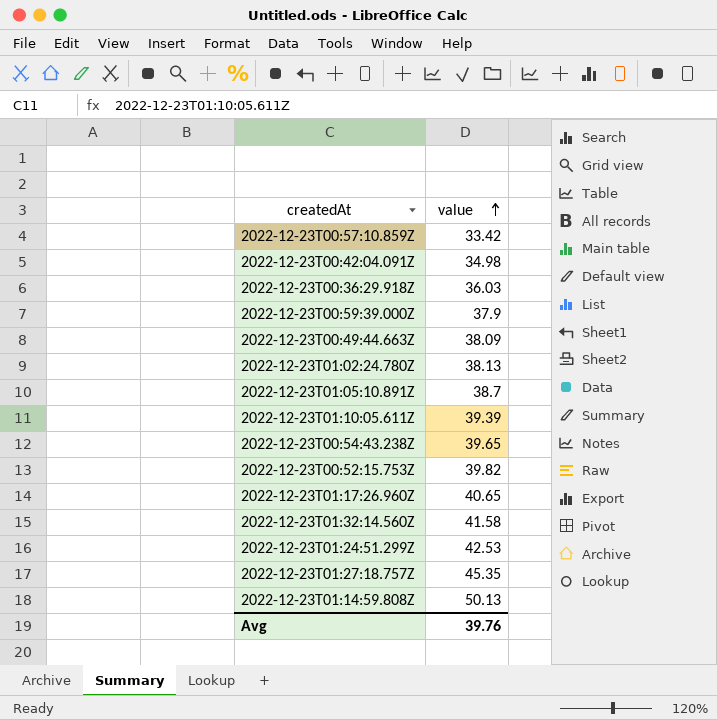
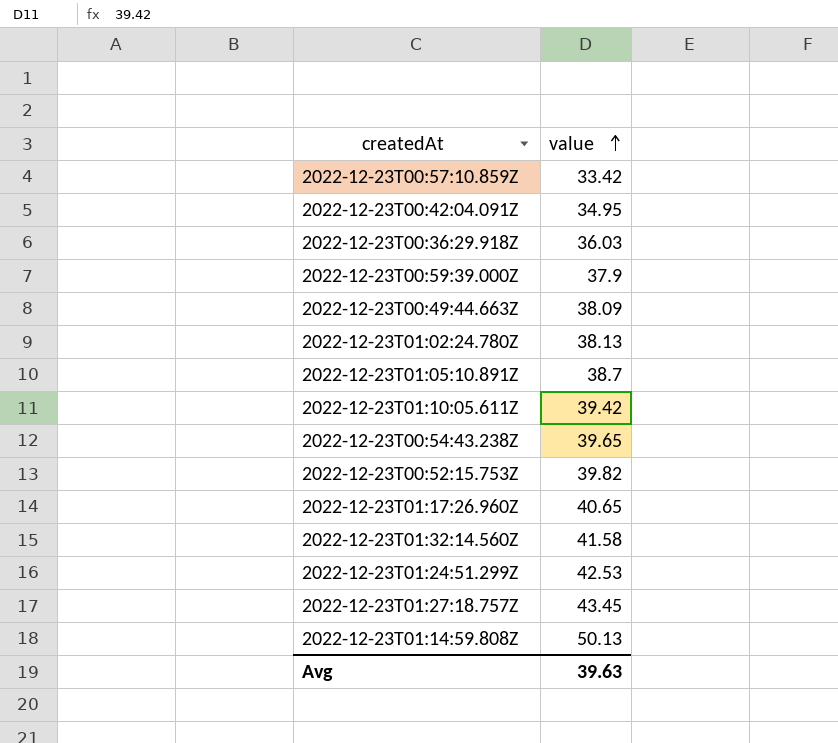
2022-12-23T00:42:04.091Z | value: 34.98 -> 34.95
2022-12-23T01:10:05.611Z | value: 39.39 -> 39.42
2022-12-23T01:27:18.757Z | value: 45.35 -> 43.45
Avg | value: 39.76 -> 39.63

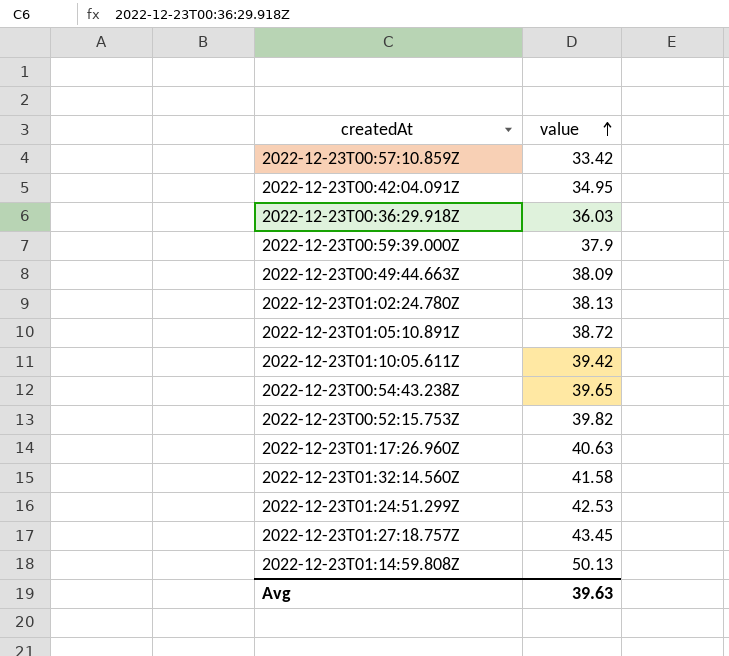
2022-12-23T01:05:10.891Z | value: 38.7 -> 38.72
2022-12-23T01:17:26.960Z | value: 40.65 -> 40.63

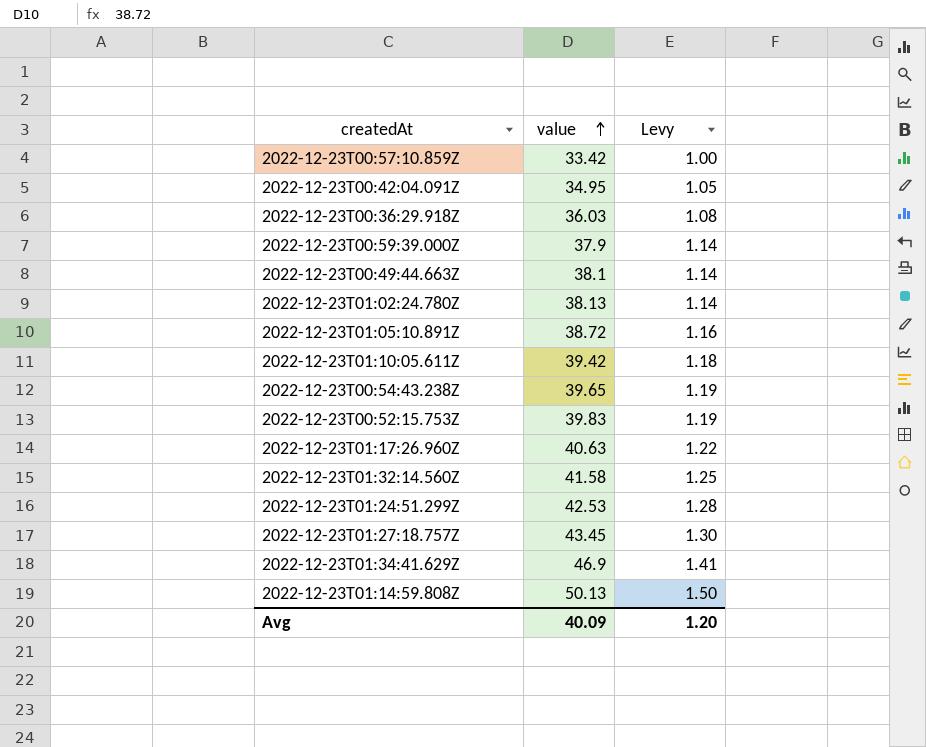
column Levy | formula: none -> [value] * 0.03
2022-12-23T00:49:44.663Z | value: 38.09 -> 38.1
2022-12-23T00:52:15.753Z | value: 39.82 -> 39.83
row 2022-12-23T01:34:41.629Z: none -> 46.9 | 1.41
Avg | value: 39.63 -> 40.09

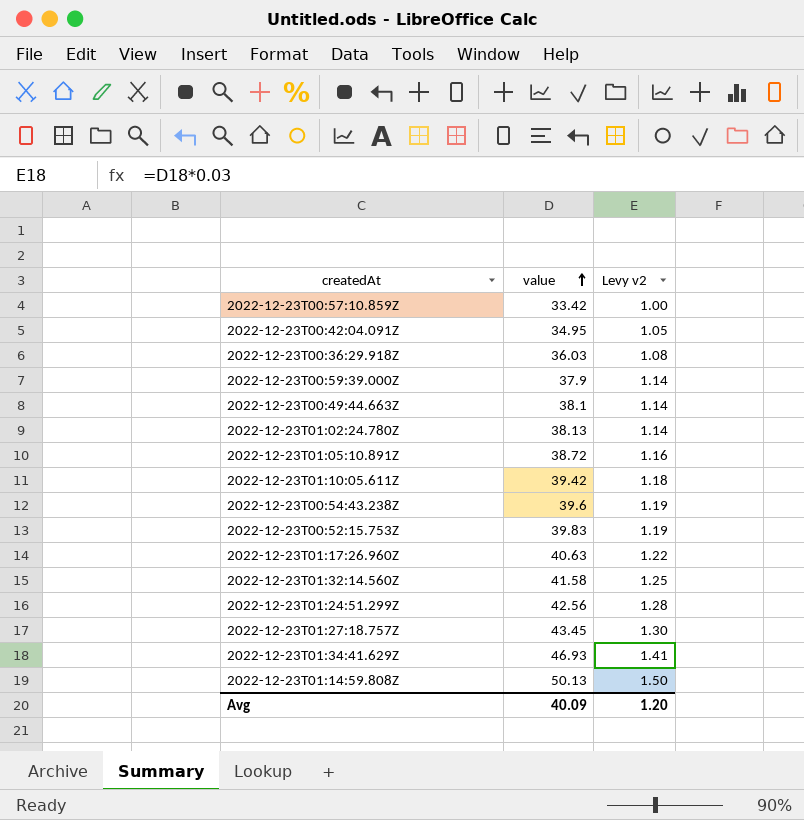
column name: Levy -> Levy v2
2022-12-23T00:54:43.238Z | value: 39.65 -> 39.6
2022-12-23T01:24:51.299Z | value: 42.53 -> 42.56
2022-12-23T01:34:41.629Z | value: 46.9 -> 46.93

